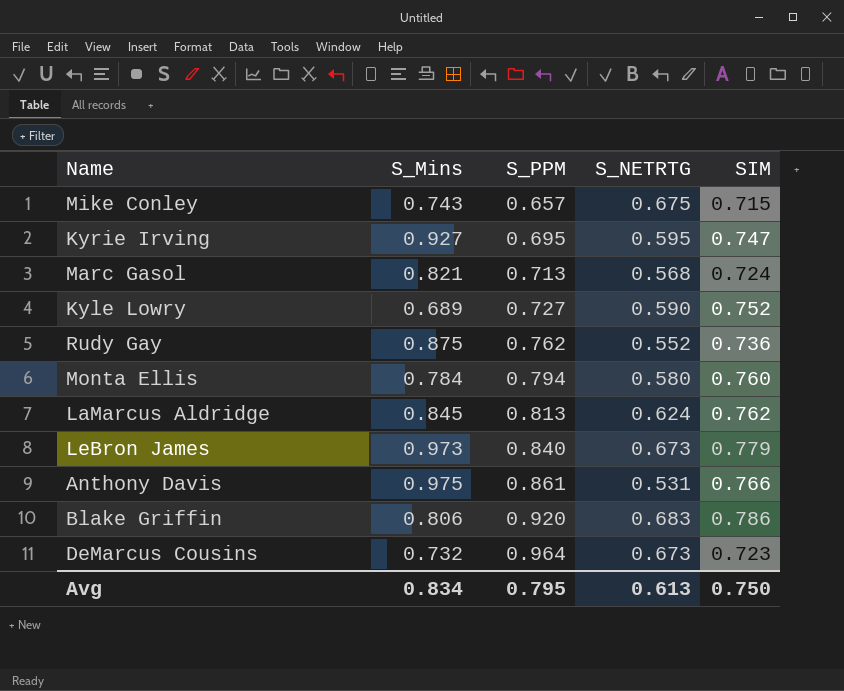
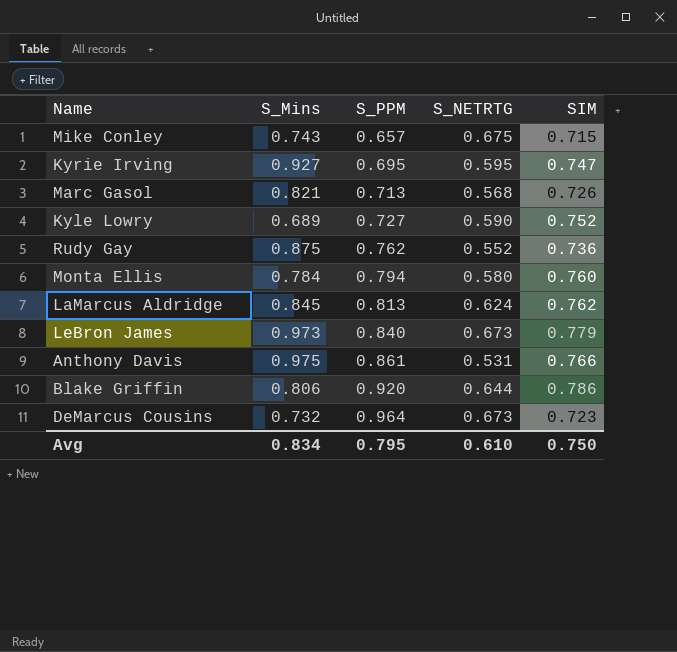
Marc Gasol | SIM: 0.724 -> 0.726
Blake Griffin | S_NETRTG: 0.683 -> 0.644
Avg | S_NETRTG: 0.613 -> 0.610

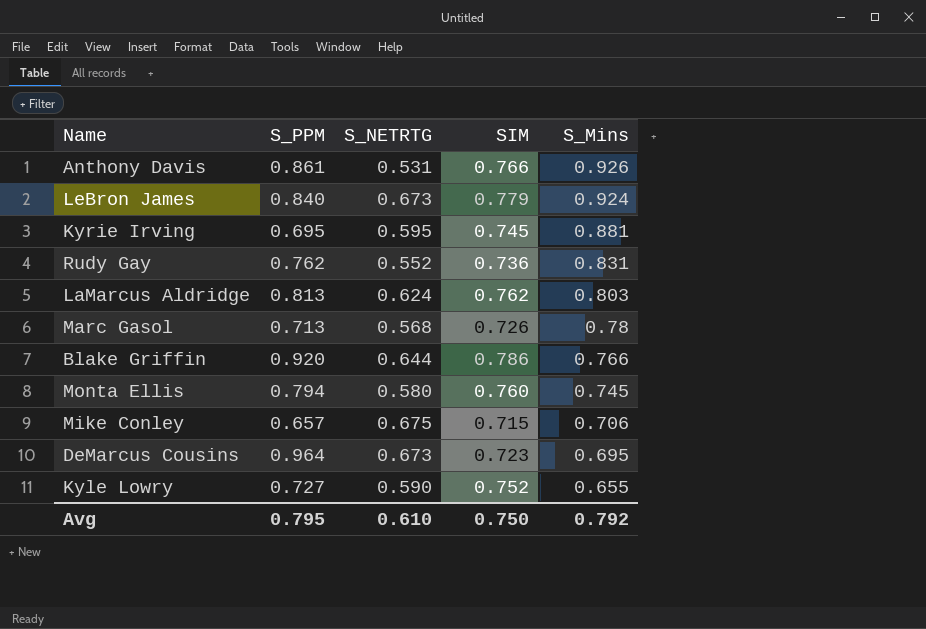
row order: S_PPM ascending -> S_Mins descending
column S_Mins | position: 2 -> 5
Anthony Davis | S_Mins: 0.975 -> 0.926
LeBron James | S_Mins: 0.973 -> 0.924
Kyrie Irving | SIM: 0.747 -> 0.745
Kyrie Irving | S_Mins: 0.927 -> 0.881
Rudy Gay | S_Mins: 0.875 -> 0.831
LaMarcus Aldridge | S_Mins: 0.845 -> 0.803
Marc Gasol | S_Mins: 0.821 -> 0.78
Blake Griffin | S_Mins: 0.806 -> 0.766
Monta Ellis | S_Mins: 0.784 -> 0.745
Mike Conley | S_Mins: 0.743 -> 0.706
DeMarcus Cousins | S_Mins: 0.732 -> 0.695
Kyle Lowry | S_Mins: 0.689 -> 0.655
Avg | S_Mins: 0.834 -> 0.792

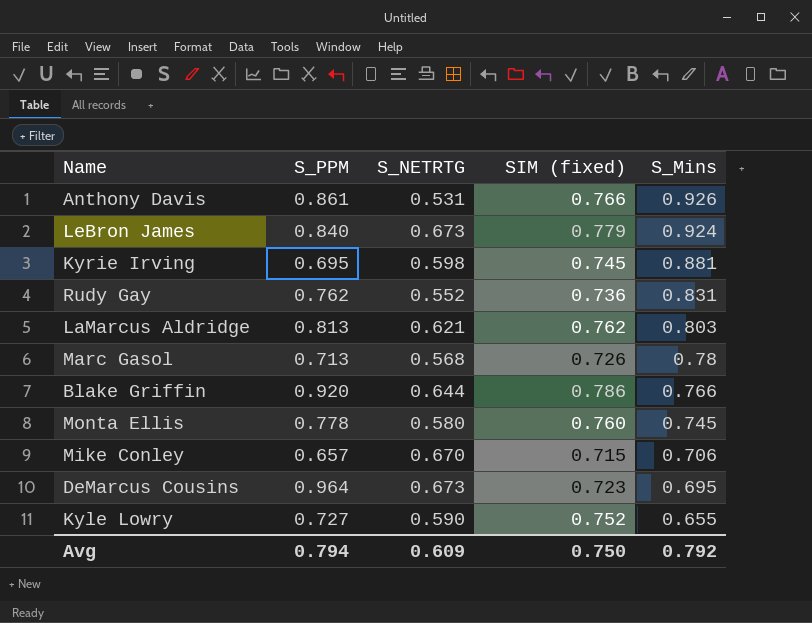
column name: SIM -> SIM (fixed)
Kyrie Irving | S_NETRTG: 0.595 -> 0.598
LaMarcus Aldridge | S_NETRTG: 0.624 -> 0.621
Monta Ellis | S_PPM: 0.794 -> 0.778
Mike Conley | S_NETRTG: 0.675 -> 0.670
Avg | S_PPM: 0.795 -> 0.794
Avg | S_NETRTG: 0.610 -> 0.609

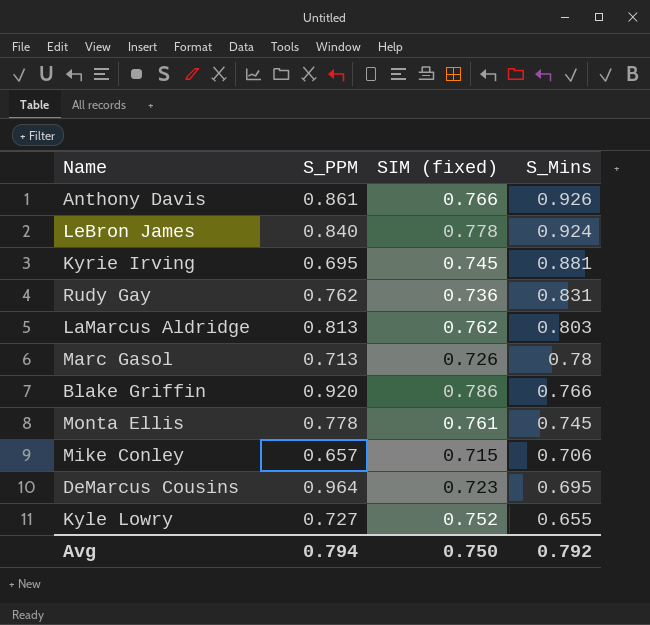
column S_NETRTG | position: 3 -> none
LeBron James | SIM (fixed): 0.779 -> 0.778
Monta Ellis | SIM (fixed): 0.760 -> 0.761

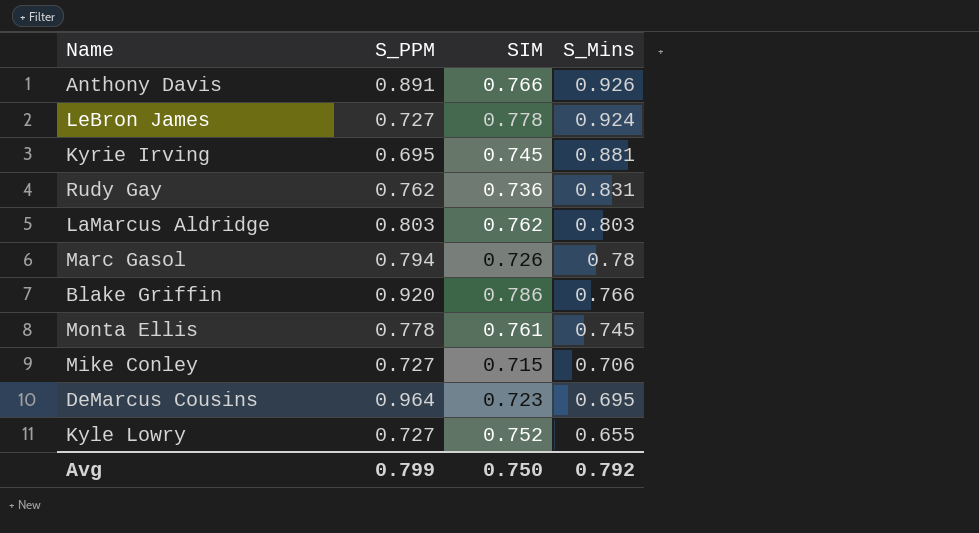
column name: SIM (fixed) -> SIM
Anthony Davis | S_PPM: 0.861 -> 0.891
LeBron James | S_PPM: 0.840 -> 0.727
LaMarcus Aldridge | S_PPM: 0.813 -> 0.803
Marc Gasol | S_PPM: 0.713 -> 0.794
Mike Conley | S_PPM: 0.657 -> 0.727
Avg | S_PPM: 0.794 -> 0.799

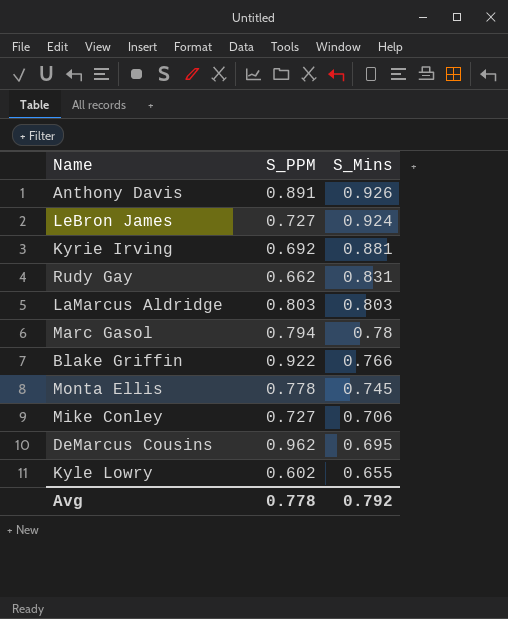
column SIM | position: 3 -> none
Kyrie Irving | S_PPM: 0.695 -> 0.692
Rudy Gay | S_PPM: 0.762 -> 0.662
Blake Griffin | S_PPM: 0.920 -> 0.922
DeMarcus Cousins | S_PPM: 0.964 -> 0.962
Kyle Lowry | S_PPM: 0.727 -> 0.602
Avg | S_PPM: 0.799 -> 0.778

